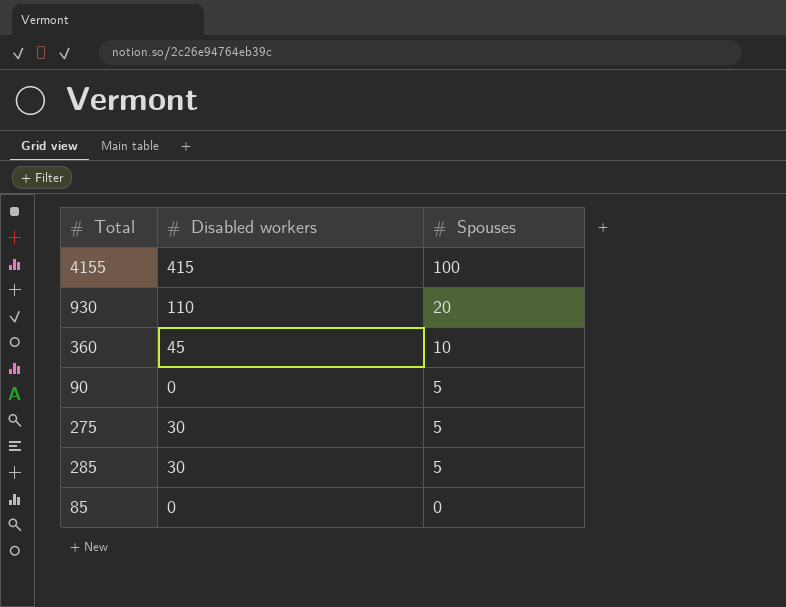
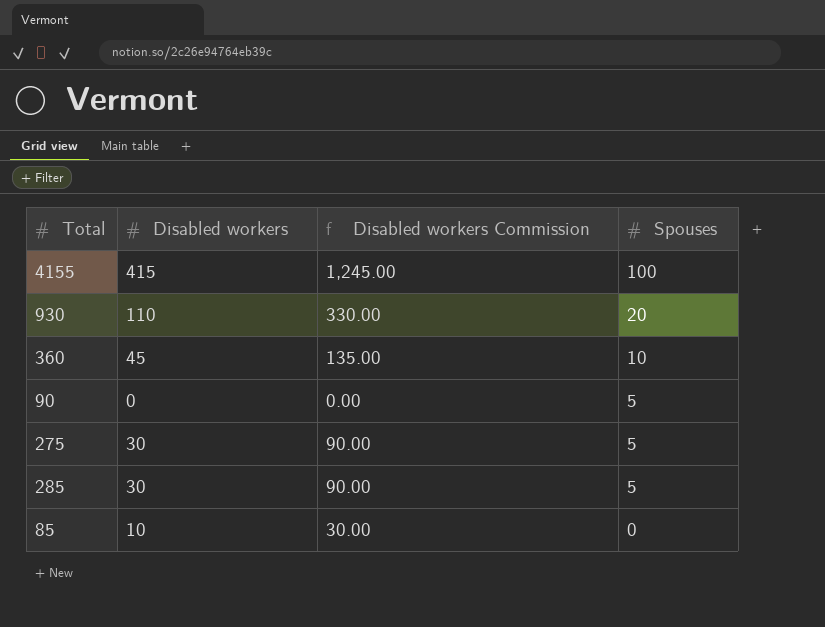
column Disabled workers Commission | formula: none -> [Disabled workers] * 3
85 | Disabled workers: 0 -> 10

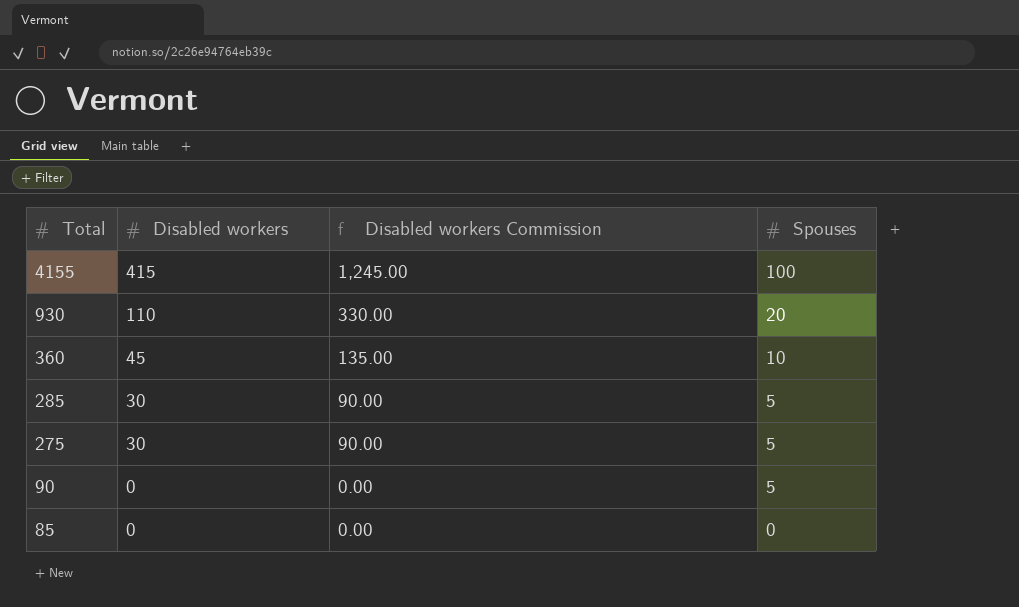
row order: Spouses descending -> Total descending
85 | Disabled workers: 10 -> 0
85 | Disabled workers Commission: 30.00 -> 0.00

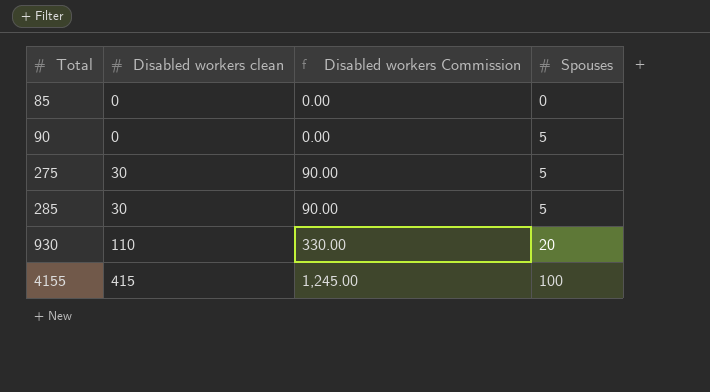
row order: Total descending -> Total ascending
column name: Disabled workers -> Disabled workers clean
row 360: 45 | 135.00 | 10 -> none

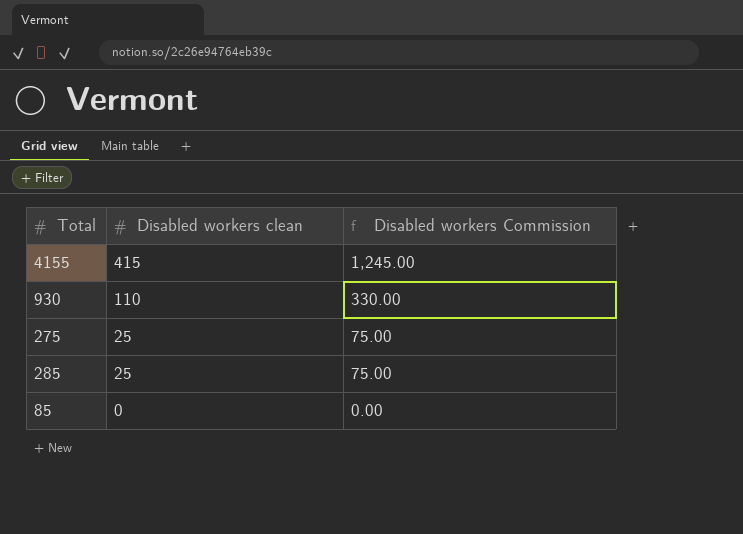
row order: Total ascending -> Disabled workers clean descending
column Spouses | position: 4 -> none
row 90: 0 | 0.00 | 5 -> none
275 | Disabled workers clean: 30 -> 25
275 | Disabled workers Commission: 90.00 -> 75.00
285 | Disabled workers clean: 30 -> 25
285 | Disabled workers Commission: 90.00 -> 75.00

